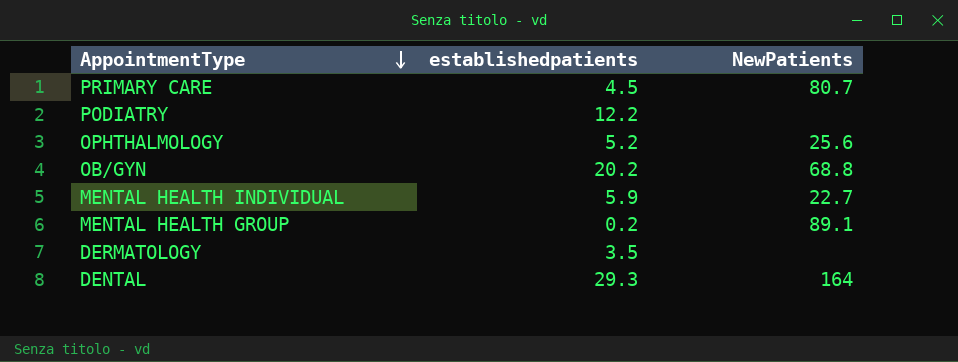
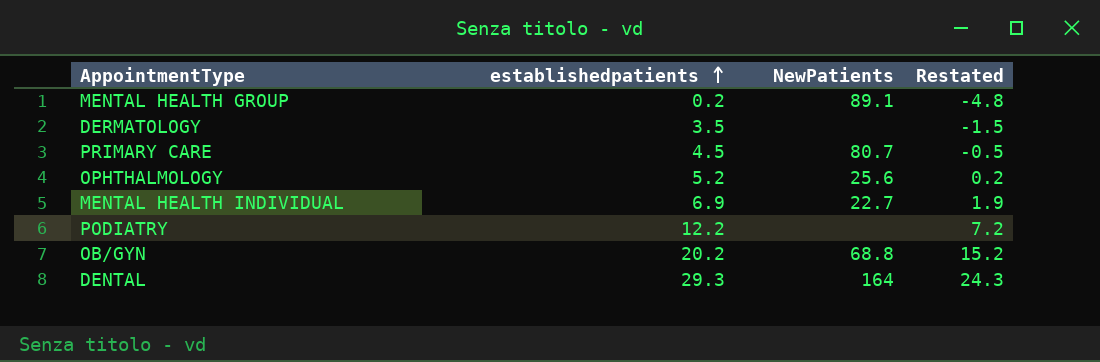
row order: AppointmentType descending -> establishedpatients ascending
column Restated | formula: none -> [establishedpatients] - 5
MENTAL HEALTH INDIVIDUAL | establishedpatients: 5.9 -> 6.9

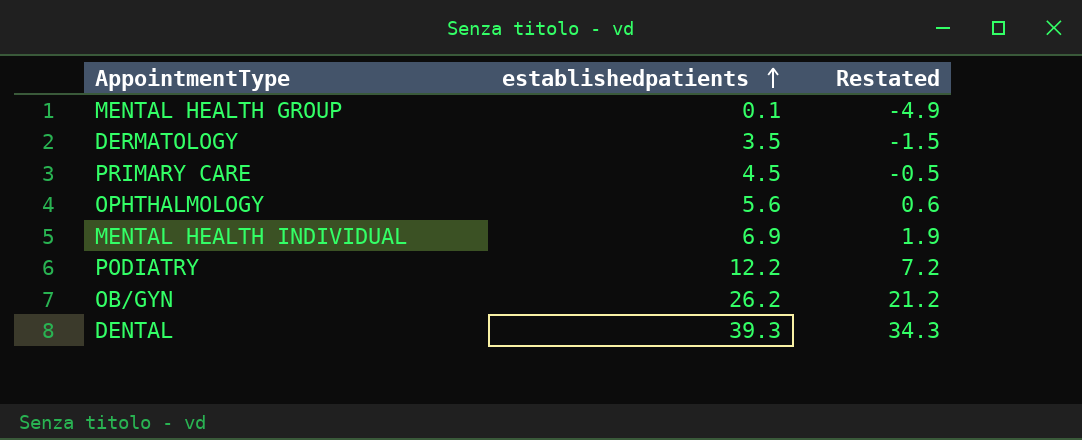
column NewPatients | position: 3 -> none
MENTAL HEALTH GROUP | establishedpatients: 0.2 -> 0.1
MENTAL HEALTH GROUP | Restated: -4.8 -> -4.9
OPHTHALMOLOGY | establishedpatients: 5.2 -> 5.6
OPHTHALMOLOGY | Restated: 0.2 -> 0.6
OB/GYN | establishedpatients: 20.2 -> 26.2
OB/GYN | Restated: 15.2 -> 21.2
DENTAL | establishedpatients: 29.3 -> 39.3
DENTAL | Restated: 24.3 -> 34.3

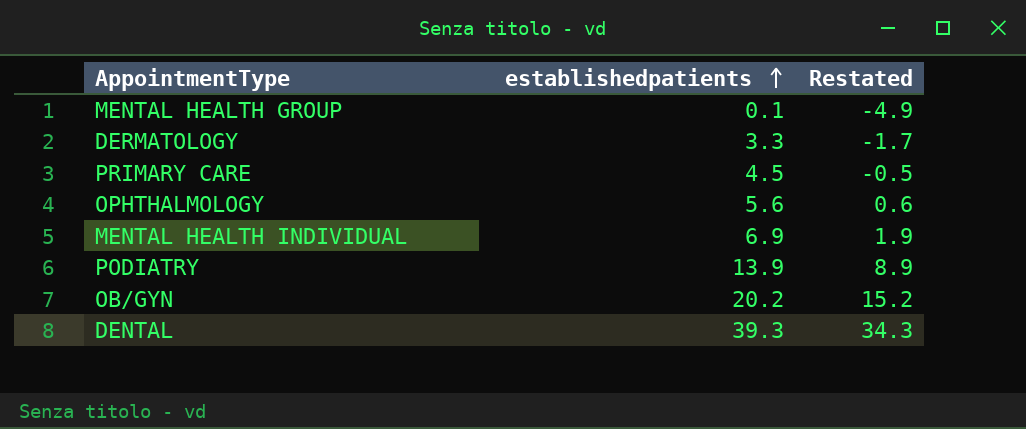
DERMATOLOGY | establishedpatients: 3.5 -> 3.3
DERMATOLOGY | Restated: -1.5 -> -1.7
PODIATRY | establishedpatients: 12.2 -> 13.9
PODIATRY | Restated: 7.2 -> 8.9
OB/GYN | establishedpatients: 26.2 -> 20.2
OB/GYN | Restated: 21.2 -> 15.2

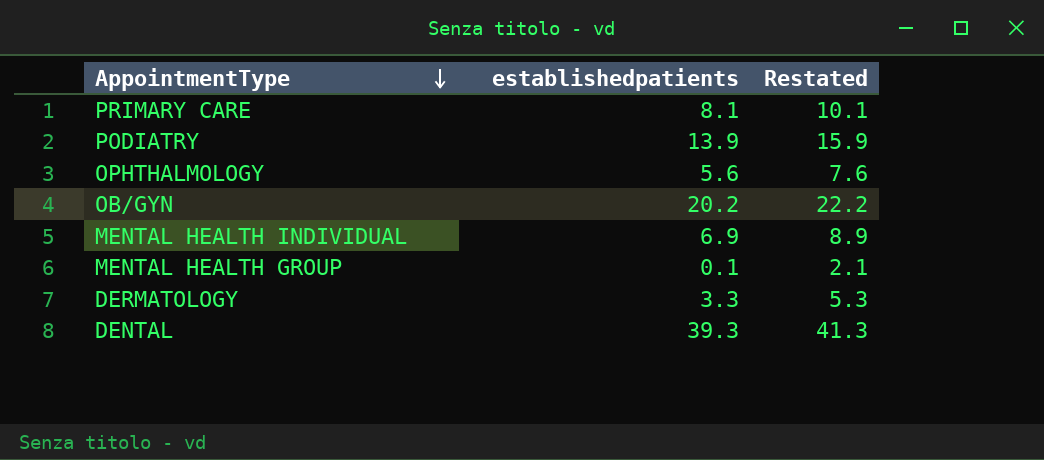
row order: establishedpatients ascending -> AppointmentType descending
column Restated | formula: [establishedpatients] - 5 -> [establishedpatients] + 2
PRIMARY CARE | establishedpatients: 4.5 -> 8.1

